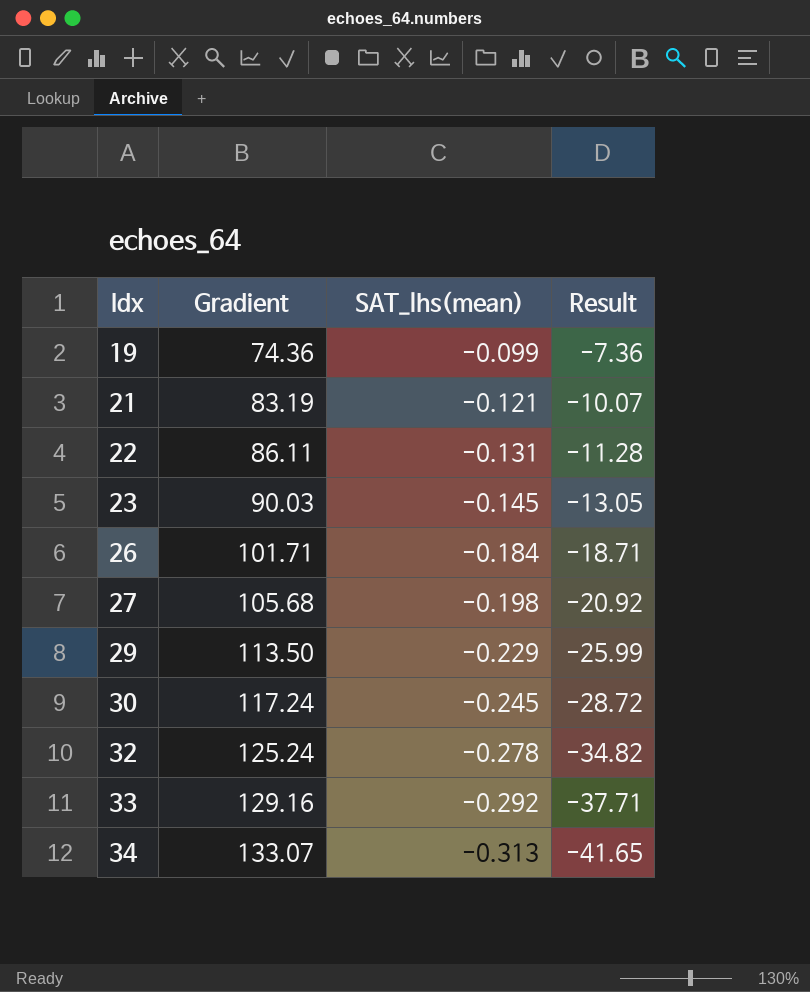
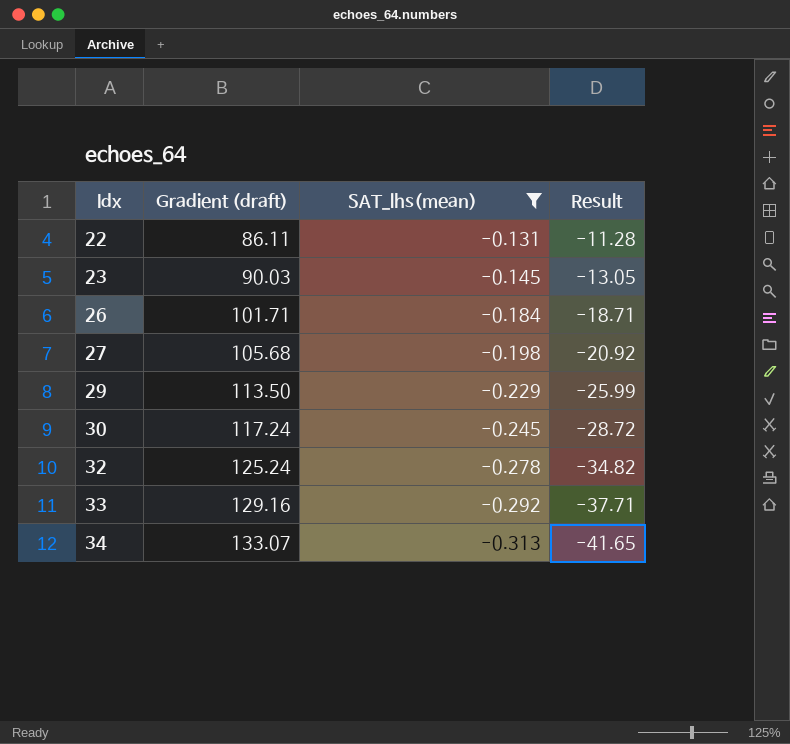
filter: none -> SAT_lhs(mean) <= -0.131
column name: Gradient -> Gradient (draft)

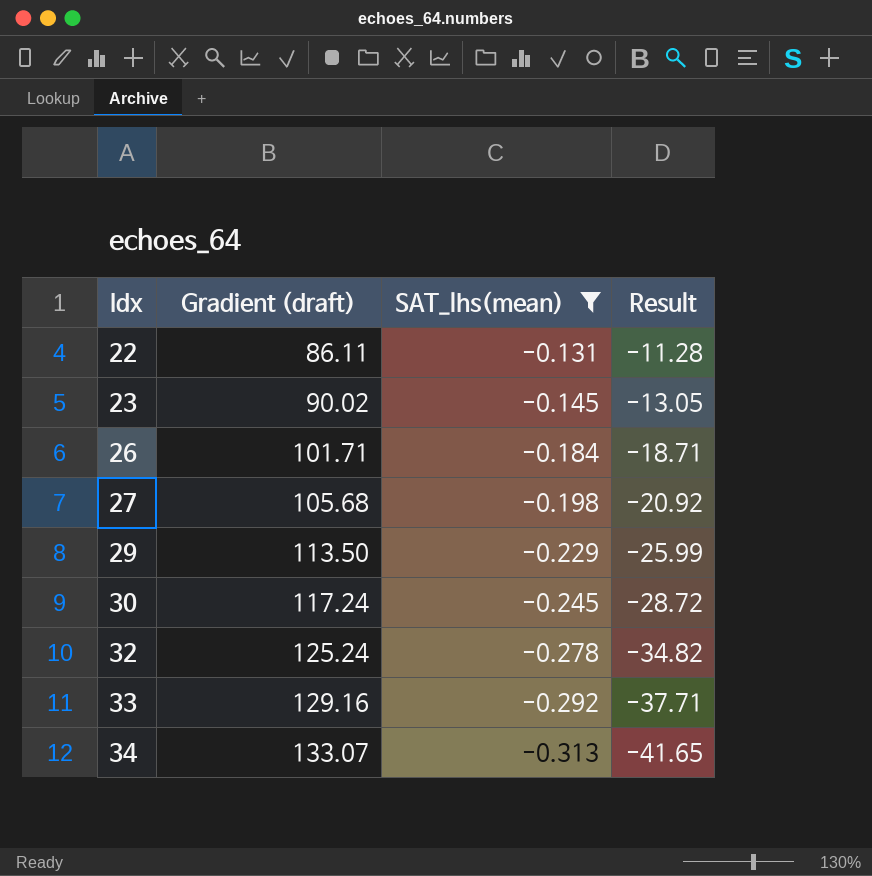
23 | Gradient (draft): 90.03 -> 90.02

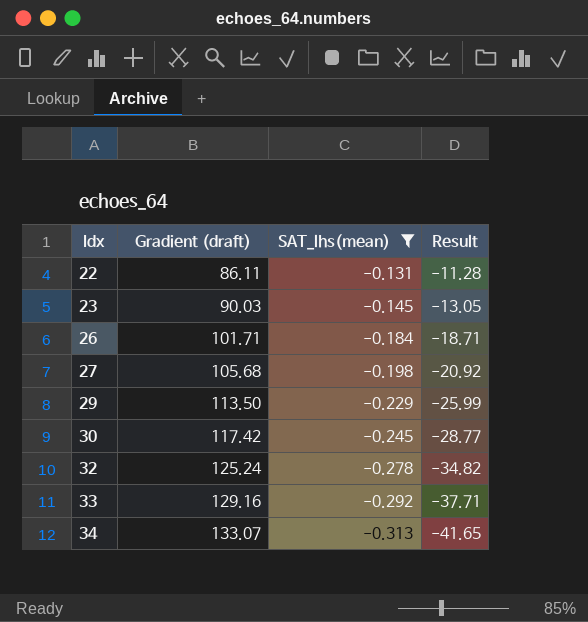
23 | Gradient (draft): 90.02 -> 90.03
30 | Gradient (draft): 117.24 -> 117.42
30 | Result: -28.72 -> -28.77

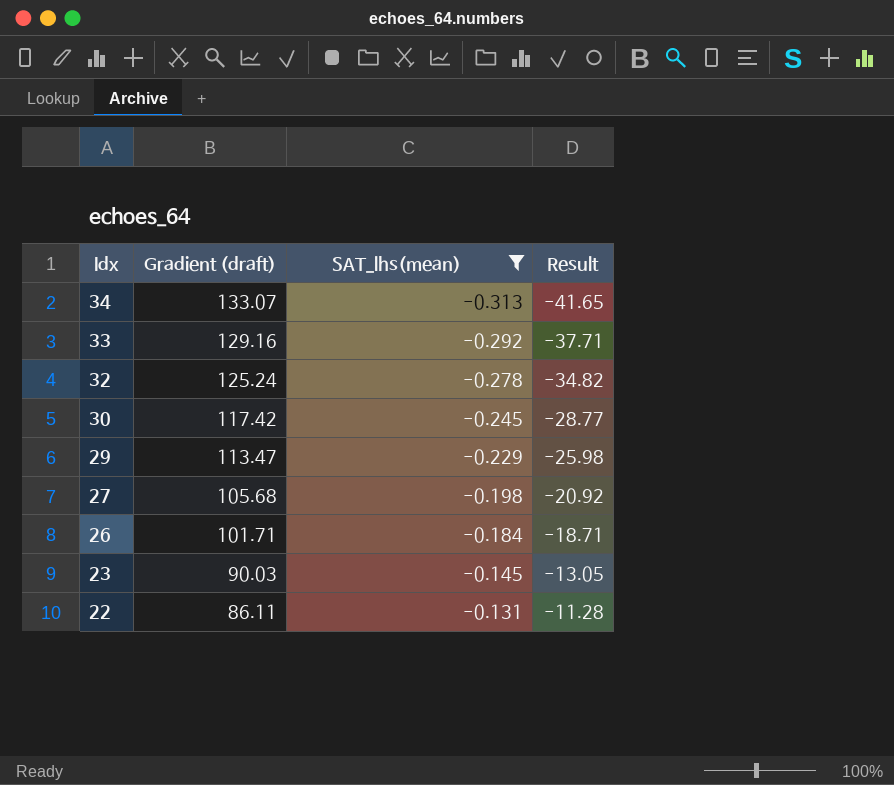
row order: Idx ascending -> Idx descending
29 | Gradient (draft): 113.50 -> 113.47
29 | Result: -25.99 -> -25.98

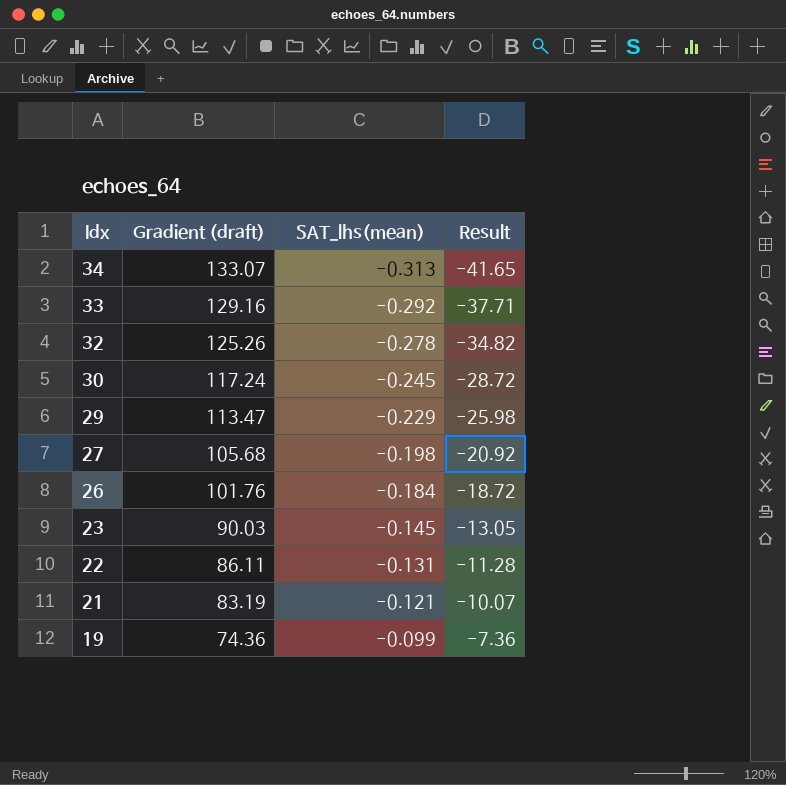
filter: SAT_lhs(mean) <= -0.131 -> none
32 | Gradient (draft): 125.24 -> 125.26
30 | Gradient (draft): 117.42 -> 117.24
30 | Result: -28.77 -> -28.72
26 | Gradient (draft): 101.71 -> 101.76
26 | Result: -18.71 -> -18.72

